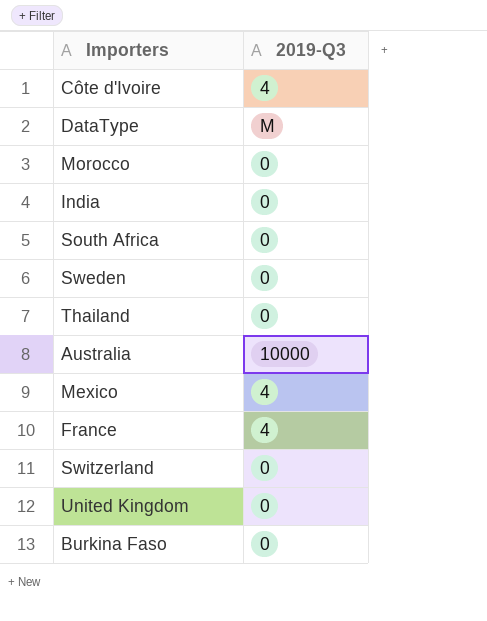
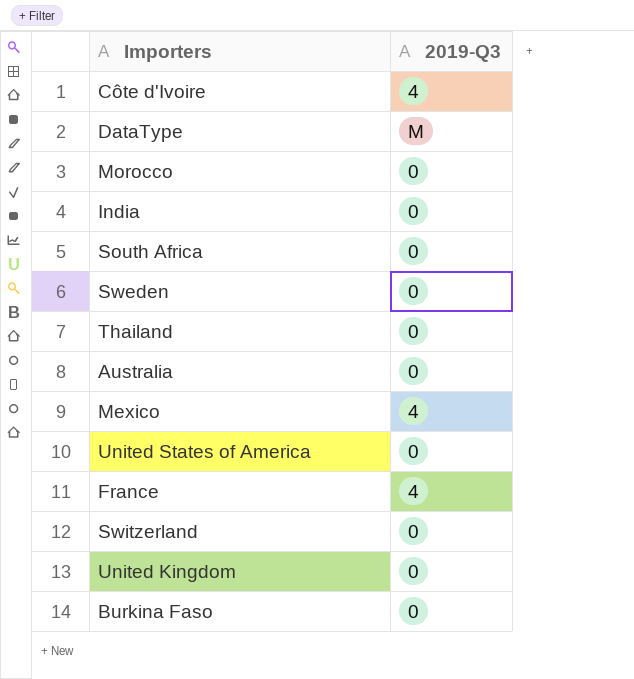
Australia | 2019-Q3: 10000 -> 0
row United States of America: none -> 0

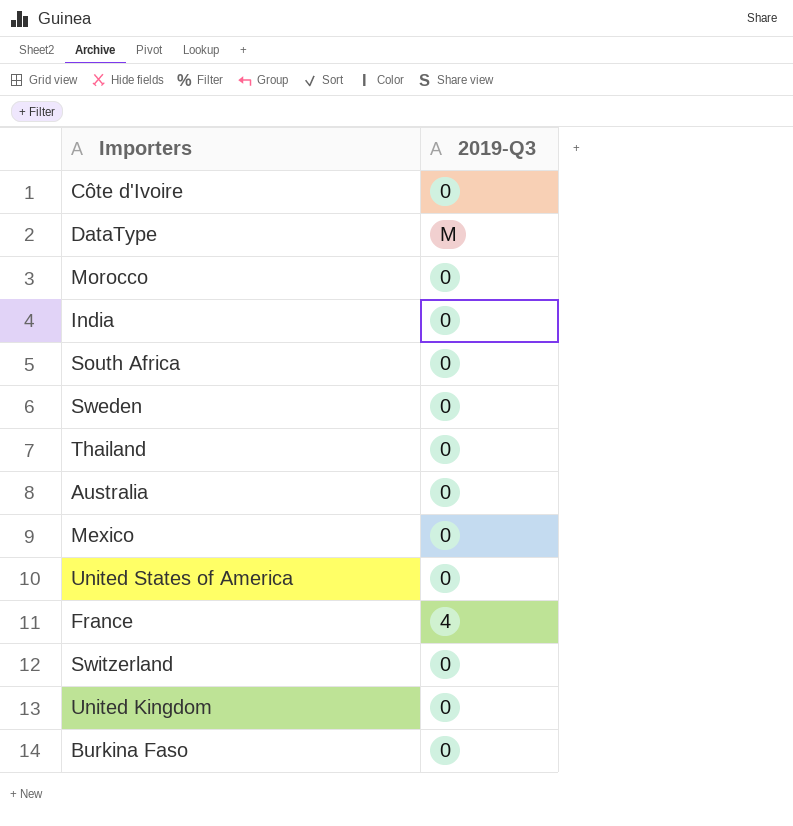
Côte d'Ivoire | 2019-Q3: 4 -> 0
Mexico | 2019-Q3: 4 -> 0

